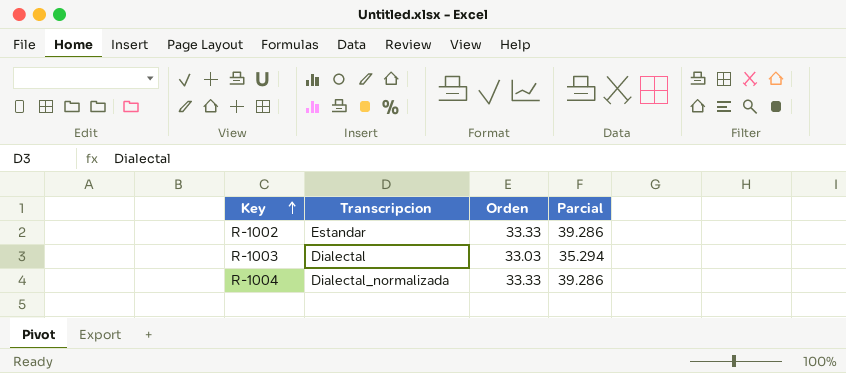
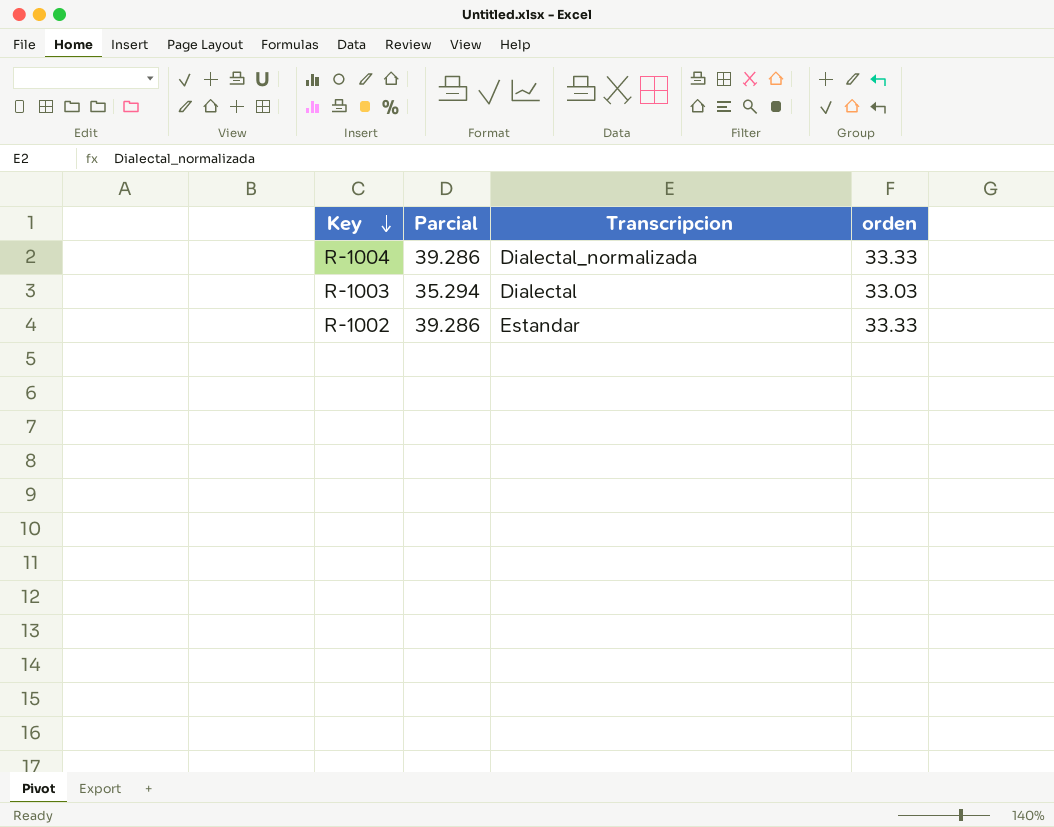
row order: Key ascending -> Key descending
column Parcial | position: 4 -> 2
column name: Orden -> orden

